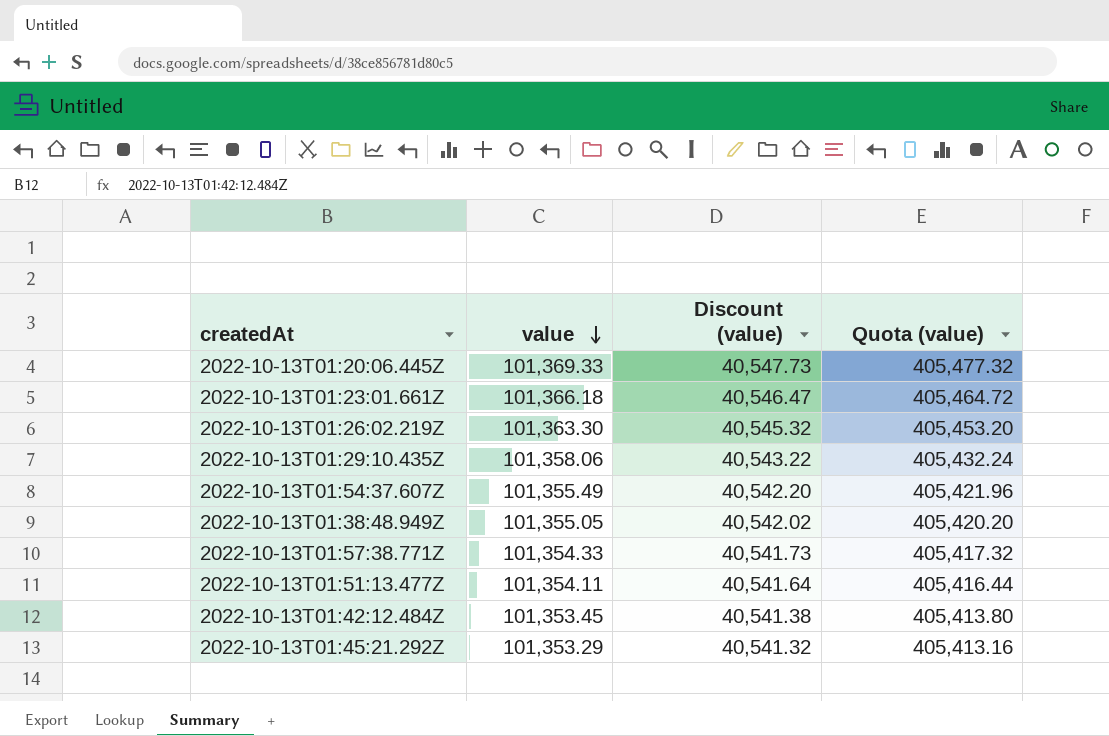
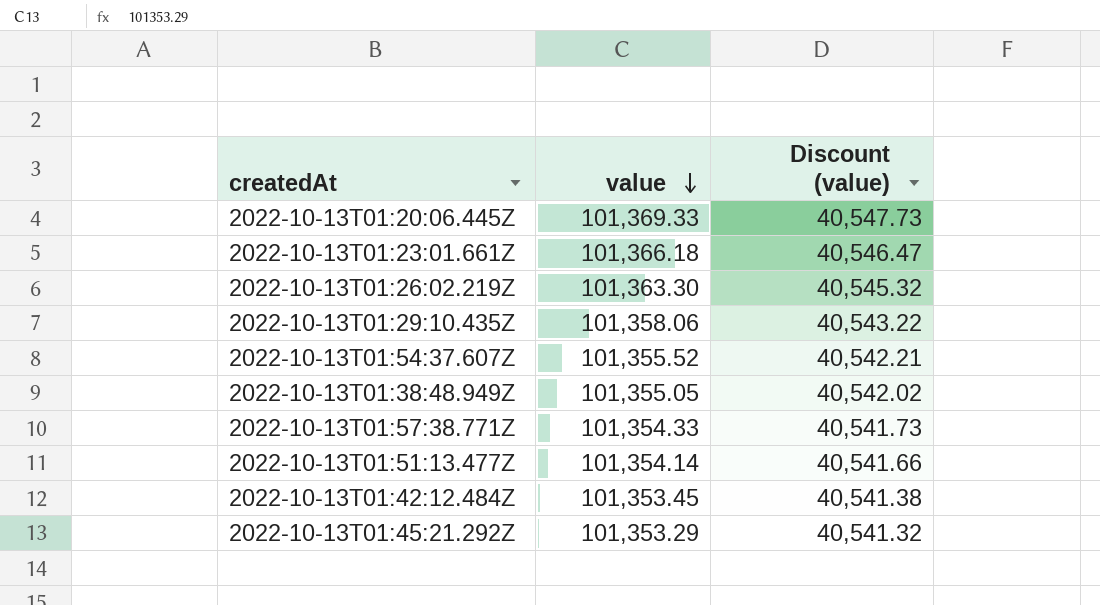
column Quota (value) | formula: [value] * 4 -> none
2022-10-13T01:54:37.607Z | value: 101,355.49 -> 101,355.52
2022-10-13T01:54:37.607Z | Discount (value): 40,542.20 -> 40,542.21
2022-10-13T01:51:13.477Z | value: 101,354.11 -> 101,354.14
2022-10-13T01:51:13.477Z | Discount (value): 40,541.64 -> 40,541.66

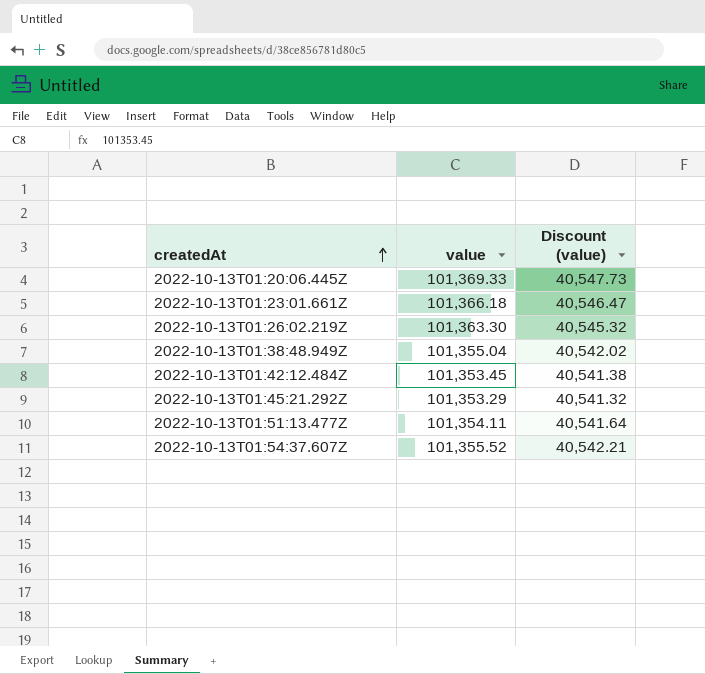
row order: value descending -> createdAt ascending
row 2022-10-13T01:29:10.435Z: 101,358.06 | 40,543.22 -> none
row 2022-10-13T01:57:38.771Z: 101,354.33 | 40,541.73 -> none
2022-10-13T01:38:48.949Z | value: 101,355.05 -> 101,355.04
2022-10-13T01:51:13.477Z | value: 101,354.14 -> 101,354.11
2022-10-13T01:51:13.477Z | Discount (value): 40,541.66 -> 40,541.64

